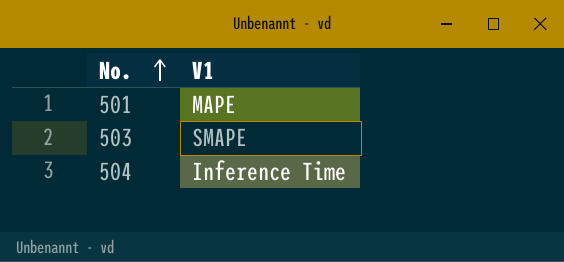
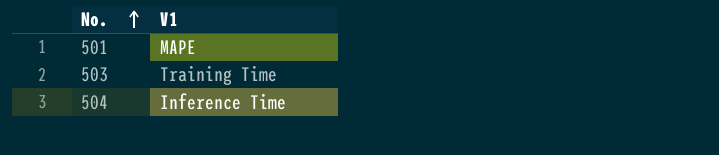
503 | V1: SMAPE -> Training Time

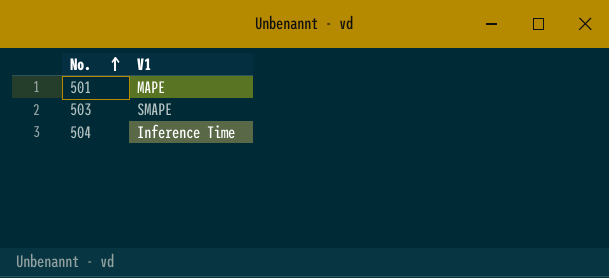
503 | V1: Training Time -> SMAPE

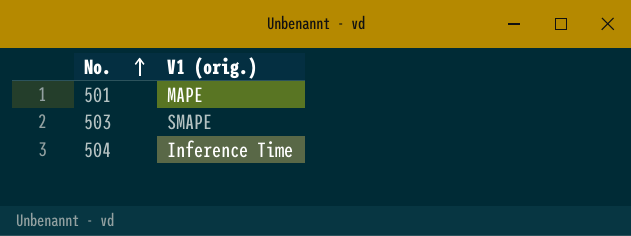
column name: V1 -> V1 (orig.)

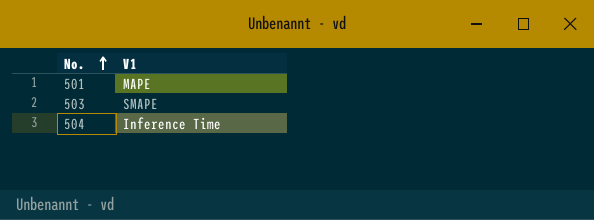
column name: V1 (orig.) -> V1

